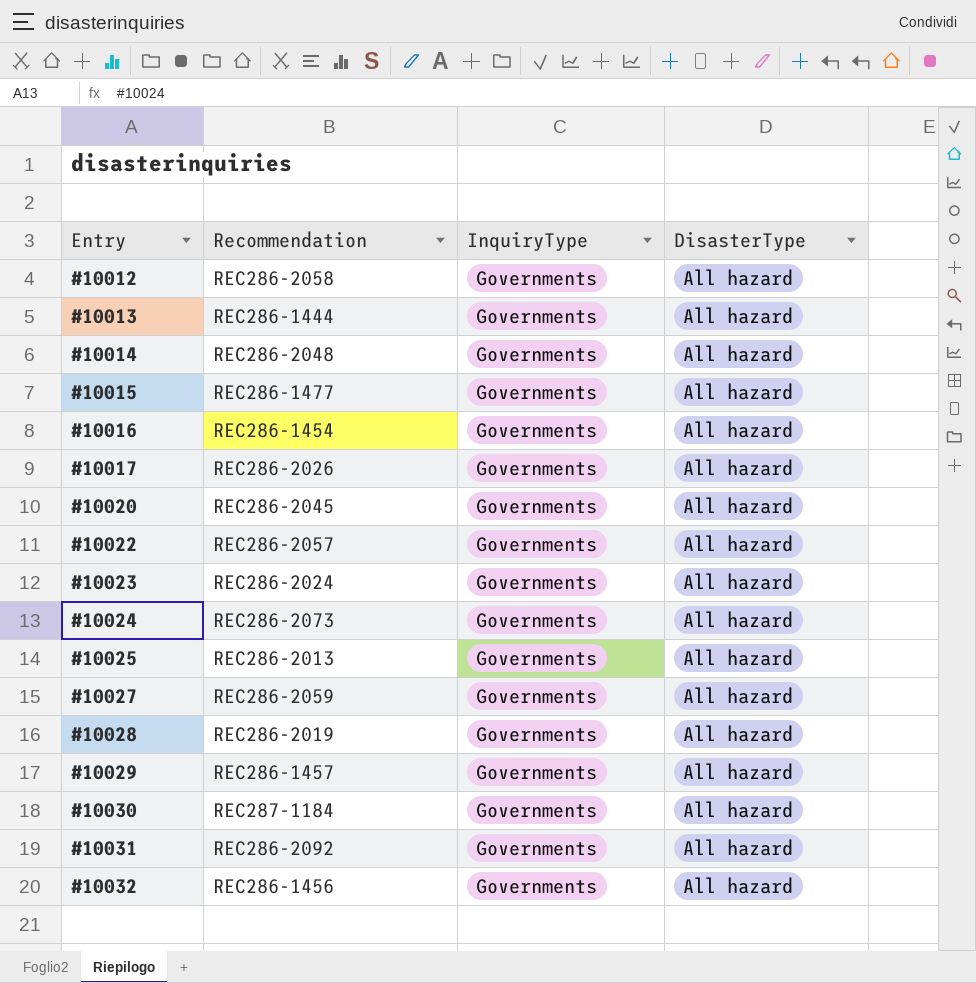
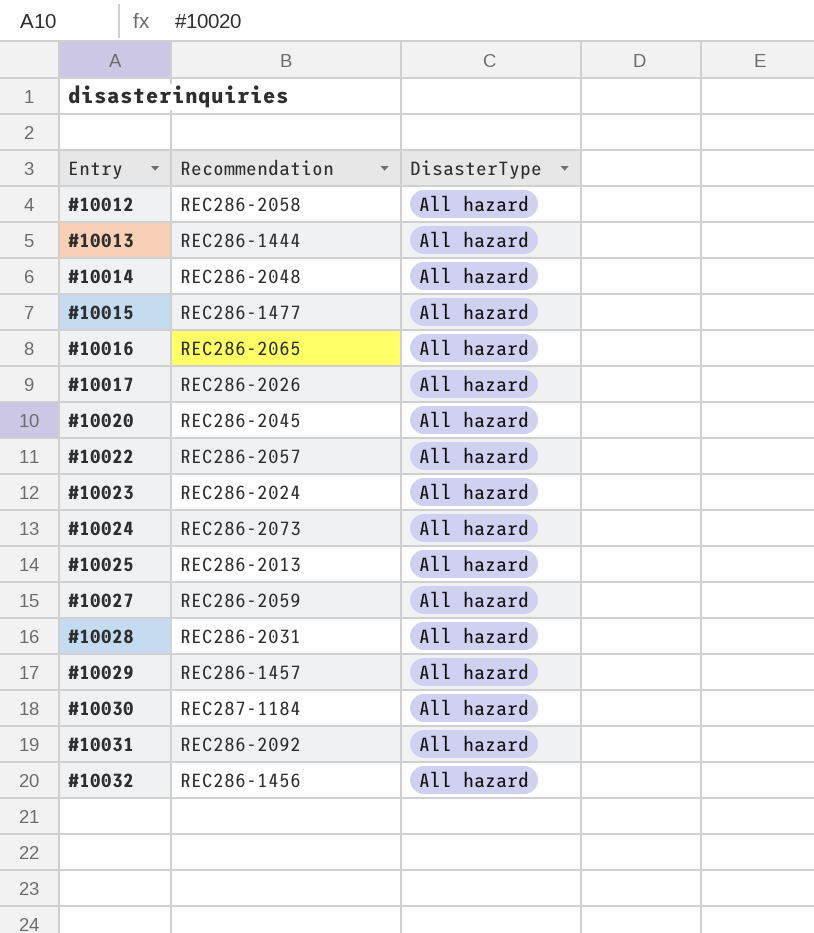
column InquiryType | position: 3 -> none
#10016 | Recommendation: REC286-1454 -> REC286-2065
#10028 | Recommendation: REC286-2019 -> REC286-2031

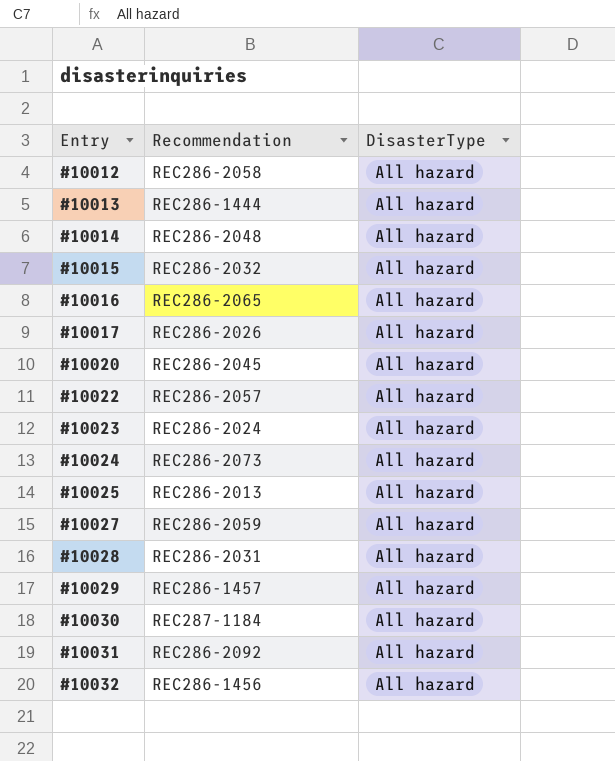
#10015 | Recommendation: REC286-1477 -> REC286-2032

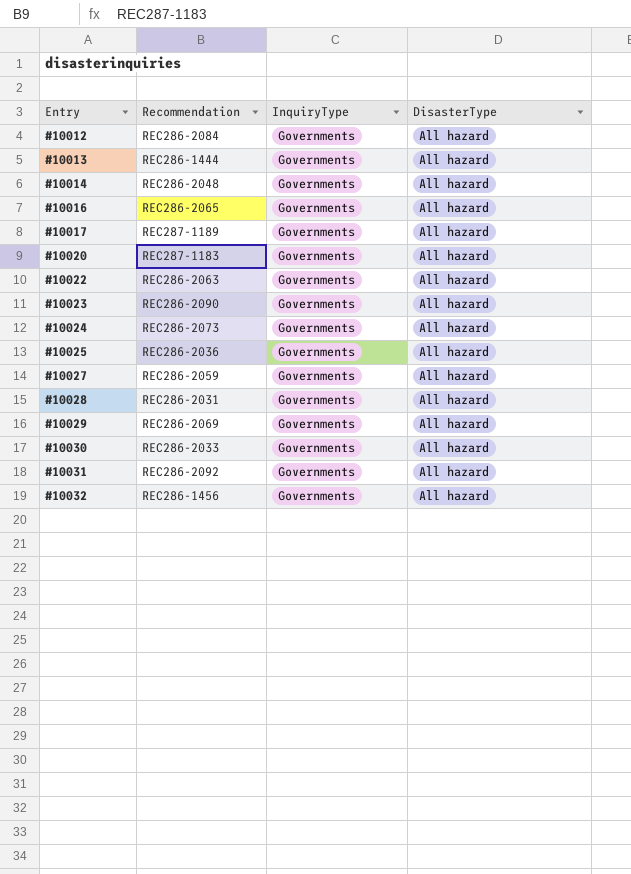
column InquiryType | position: none -> 3
row #10015: REC286-2032 | All hazard -> none
#10012 | Recommendation: REC286-2058 -> REC286-2084
#10017 | Recommendation: REC286-2026 -> REC287-1189
#10020 | Recommendation: REC286-2045 -> REC287-1183
#10022 | Recommendation: REC286-2057 -> REC286-2063
#10023 | Recommendation: REC286-2024 -> REC286-2090
#10025 | Recommendation: REC286-2013 -> REC286-2036
#10029 | Recommendation: REC286-1457 -> REC286-2069
#10030 | Recommendation: REC287-1184 -> REC286-2033

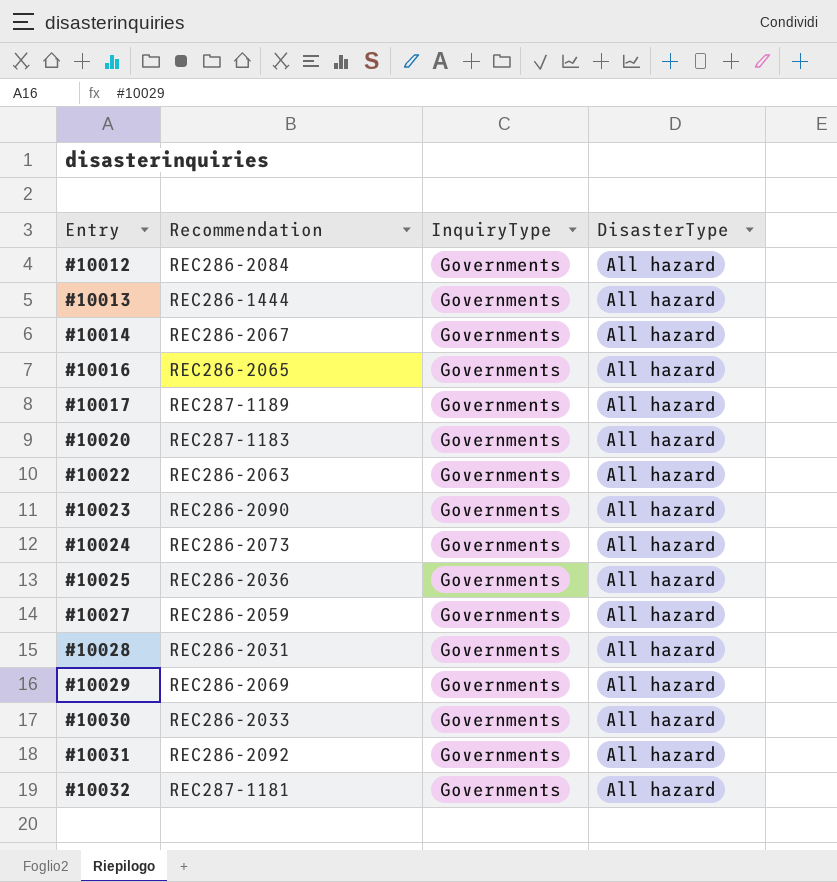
#10014 | Recommendation: REC286-2048 -> REC286-2067
#10032 | Recommendation: REC286-1456 -> REC287-1181

